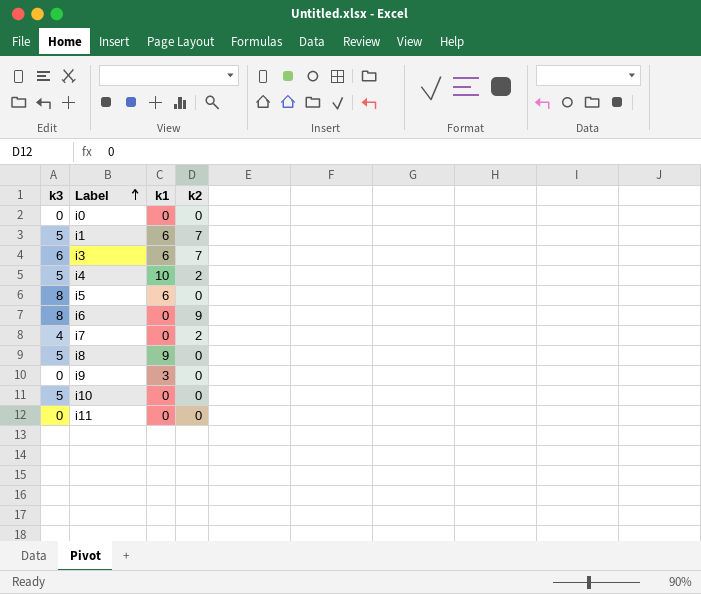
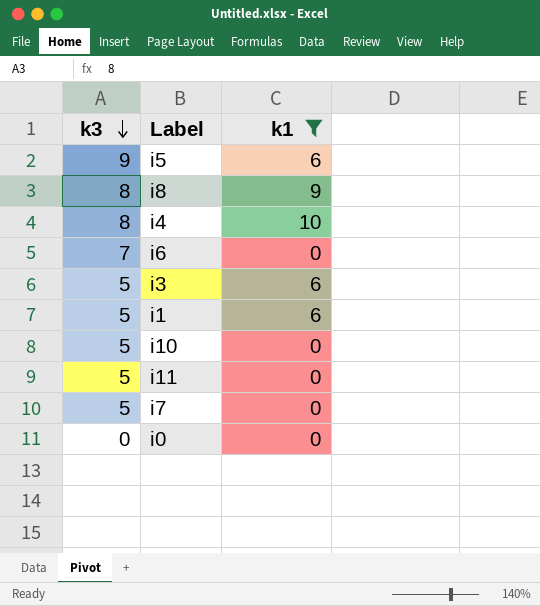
filter: none -> k1 != 3
row order: Label ascending -> k3 descending
column k2 | position: 4 -> none
i5 | k3: 8 -> 9
i8 | k3: 5 -> 8
i4 | k3: 5 -> 8
i6 | k3: 8 -> 7
i3 | k3: 6 -> 5
i11 | k3: 0 -> 5
i7 | k3: 4 -> 5

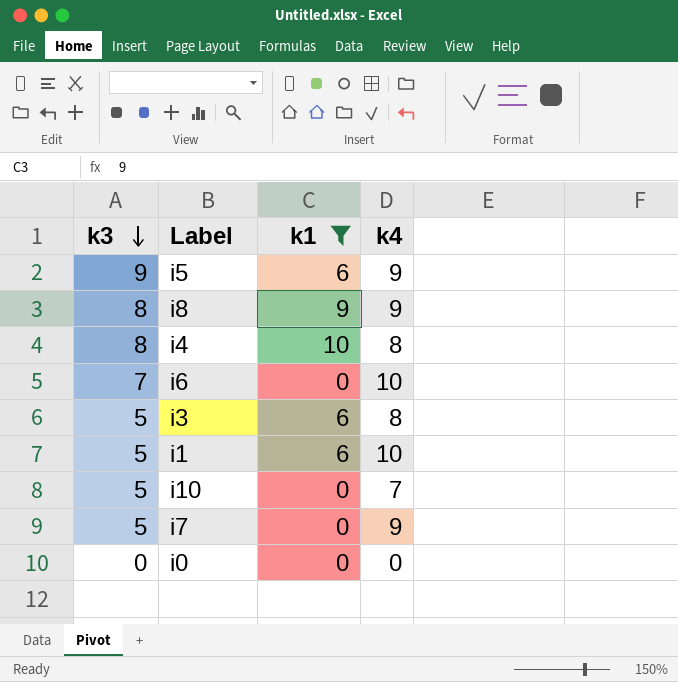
column k4 | position: none -> 4
row i11: 5 | 0 -> none

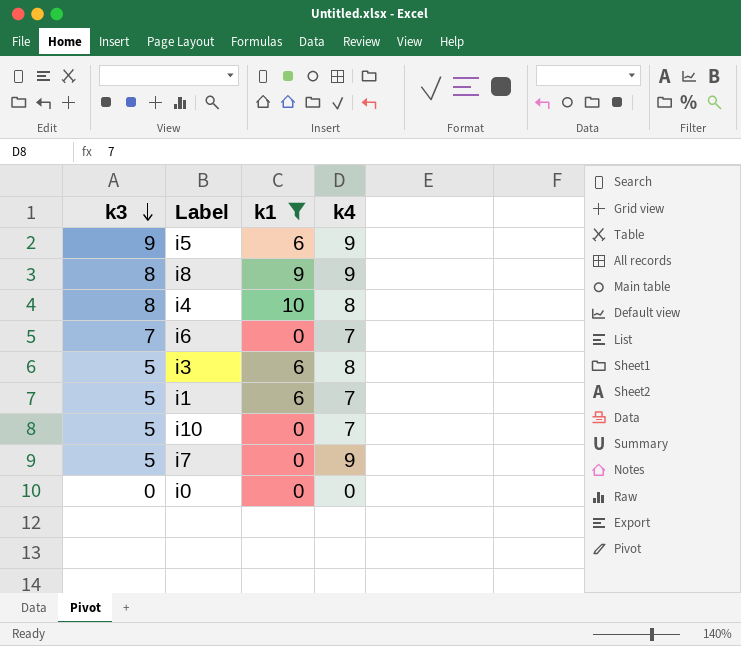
i6 | k4: 10 -> 7
i1 | k4: 10 -> 7

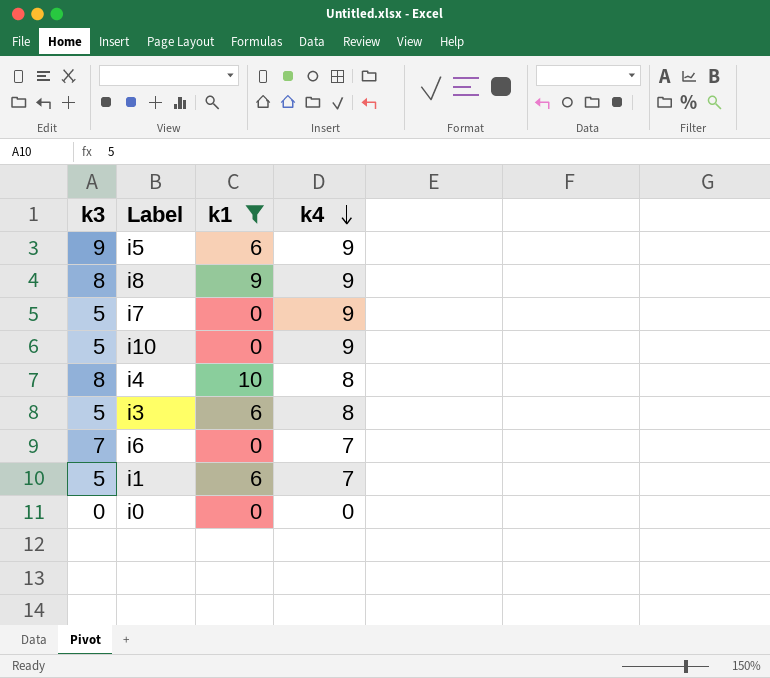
row order: k3 descending -> k4 descending
i10 | k4: 7 -> 9

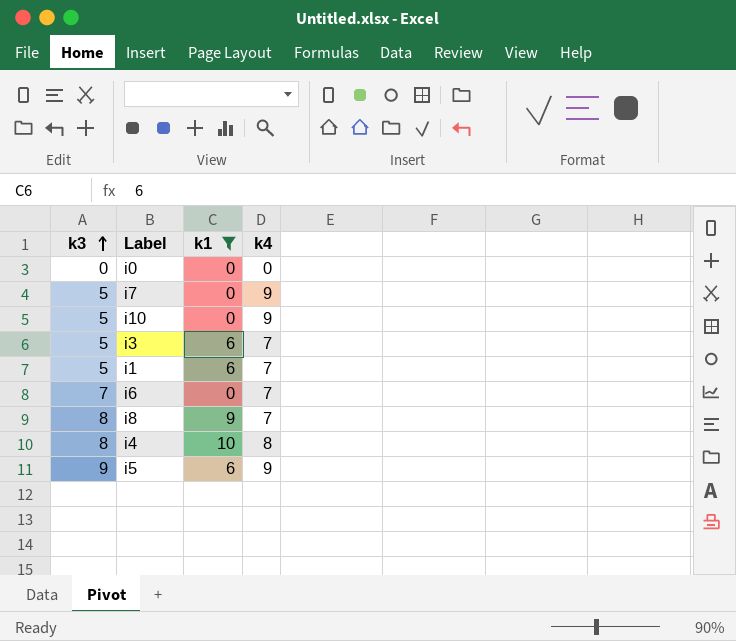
row order: k4 descending -> k3 ascending
i3 | k4: 8 -> 7
i8 | k4: 9 -> 7

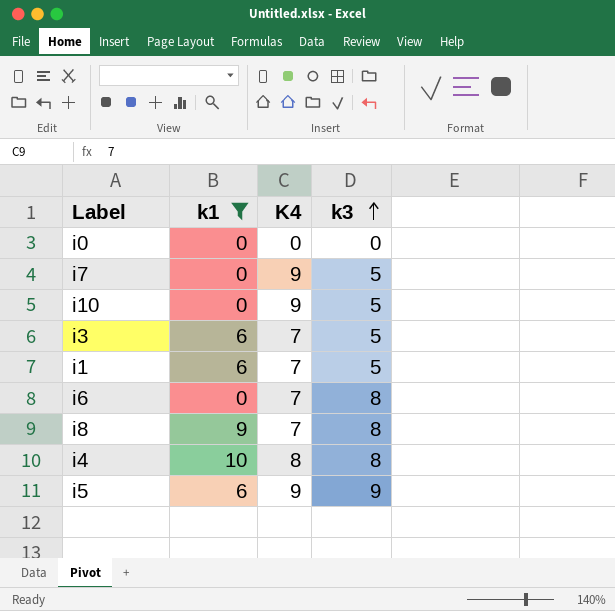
column name: k4 -> K4
column k3 | position: 1 -> 4
i6 | k3: 7 -> 8

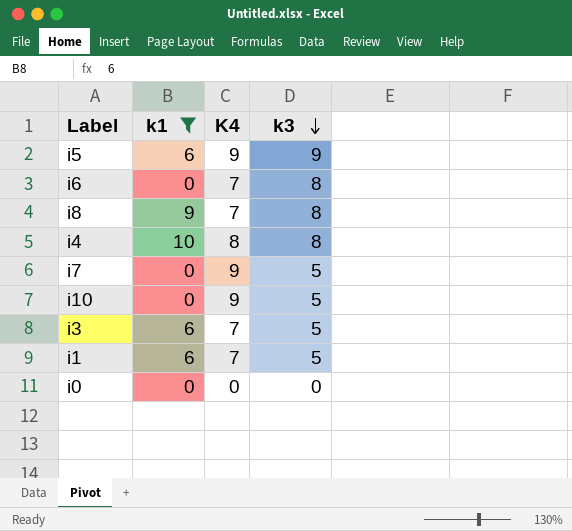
row order: k3 ascending -> k3 descending

